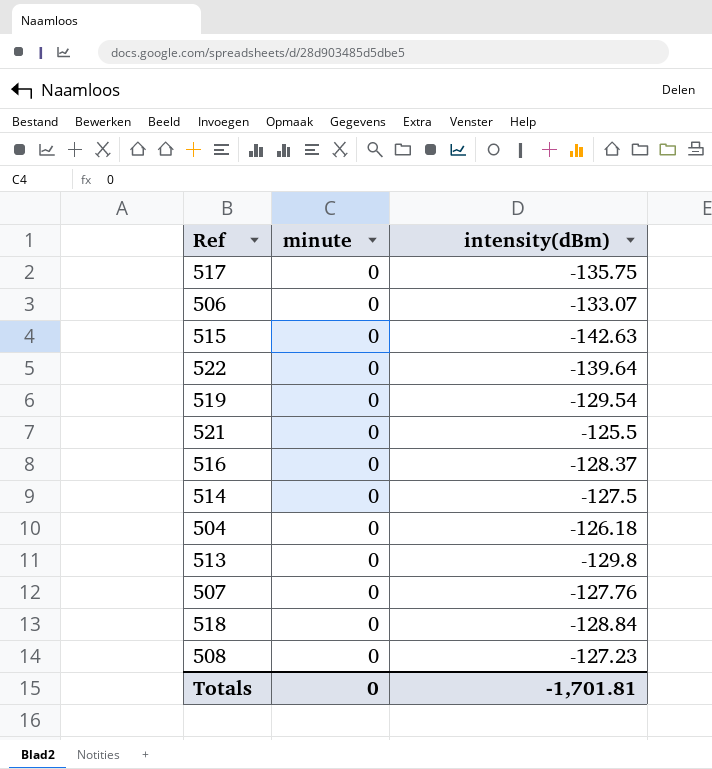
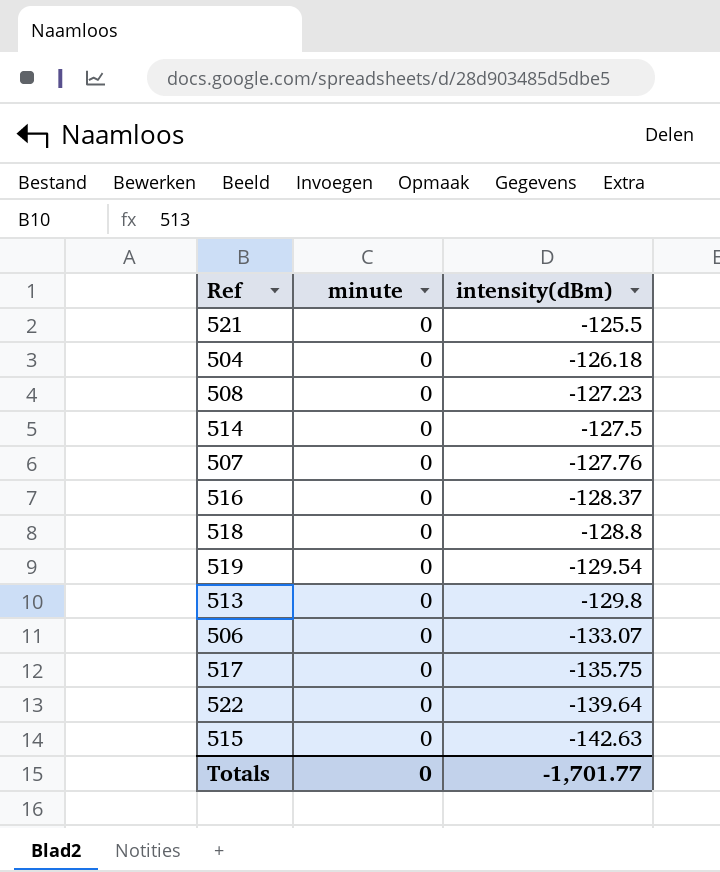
row order: none -> intensity(dBm) descending
518 | intensity(dBm): -128.84 -> -128.8
Totals | intensity(dBm): -1,701.81 -> -1,701.77

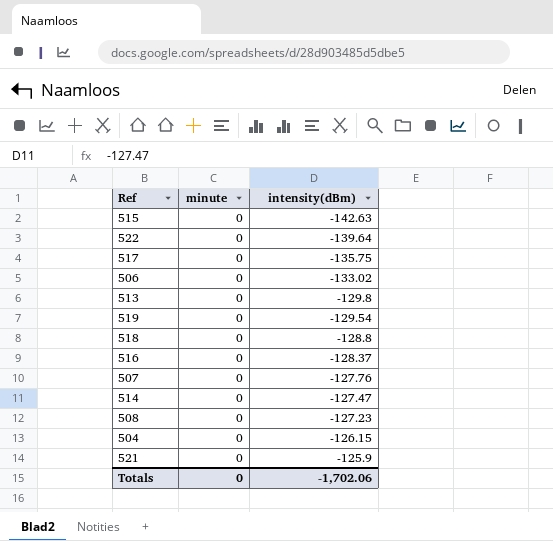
row order: intensity(dBm) descending -> intensity(dBm) ascending
506 | intensity(dBm): -133.07 -> -133.02
514 | intensity(dBm): -127.5 -> -127.47
504 | intensity(dBm): -126.18 -> -126.15
521 | intensity(dBm): -125.5 -> -125.9
Totals | intensity(dBm): -1,701.77 -> -1,702.06

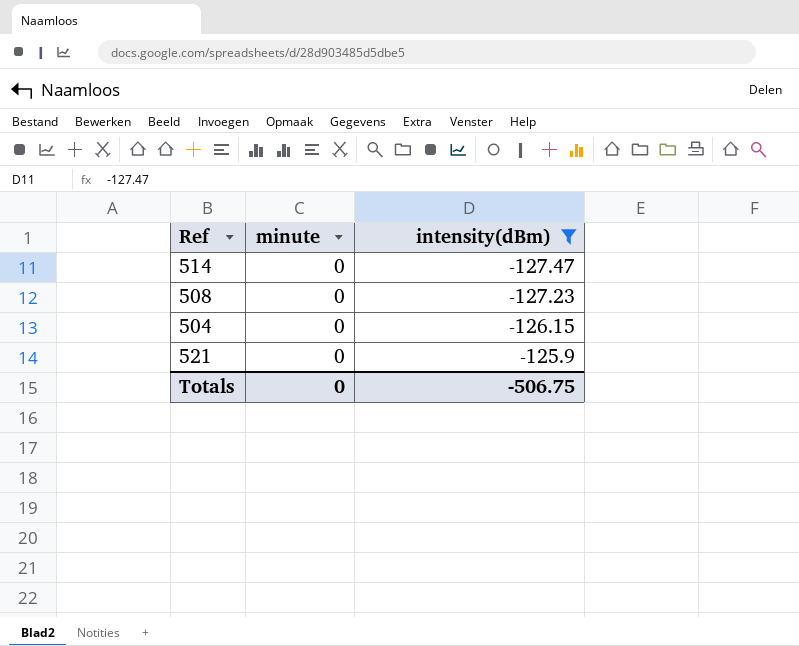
filter: none -> intensity(dBm) >= -127.47
Totals | intensity(dBm): -1,702.06 -> -506.75

